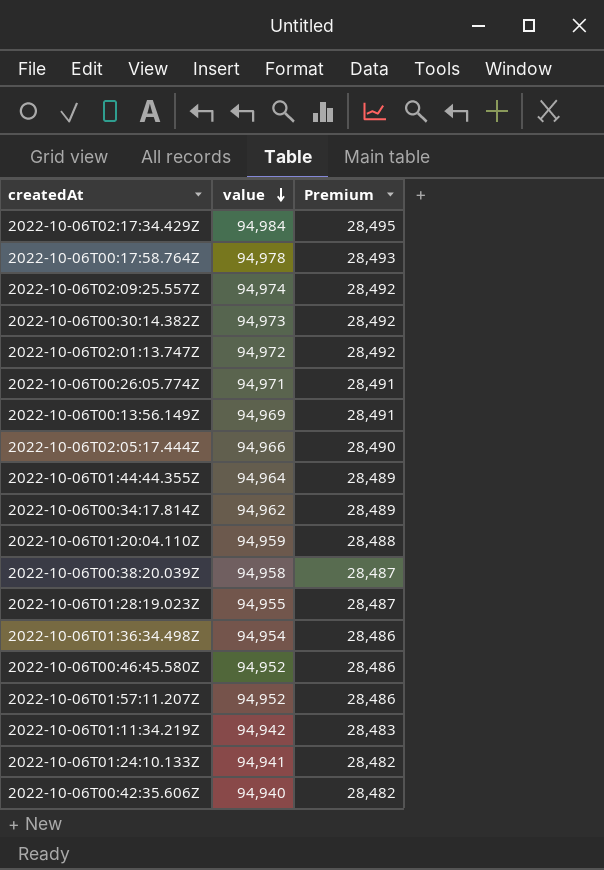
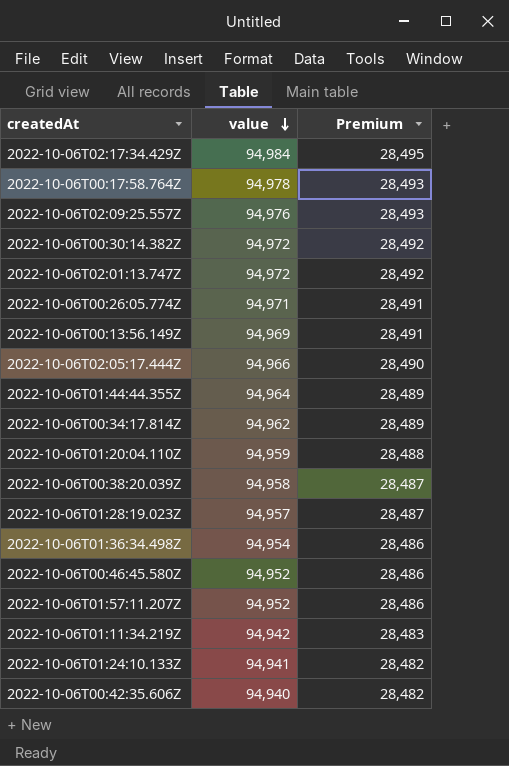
2022-10-06T02:09:25.557Z | value: 94,974 -> 94,976
2022-10-06T02:09:25.557Z | Premium: 28,492 -> 28,493
2022-10-06T00:30:14.382Z | value: 94,973 -> 94,972
2022-10-06T01:28:19.023Z | value: 94,955 -> 94,957

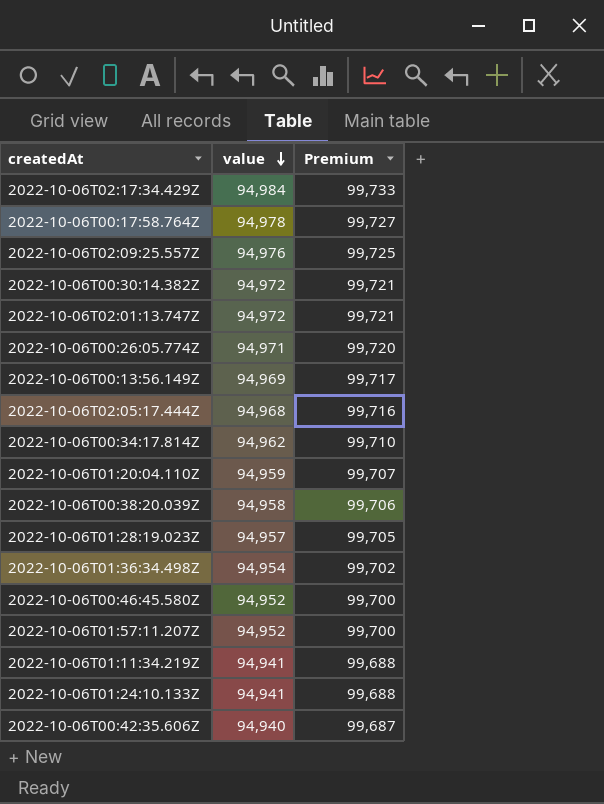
column Premium | formula: [value] * 0.3 -> [value] * 1.05
row 2022-10-06T01:44:44.355Z: 94,964 | 28,489 -> none
2022-10-06T02:05:17.444Z | value: 94,966 -> 94,968
2022-10-06T01:11:34.219Z | value: 94,942 -> 94,941

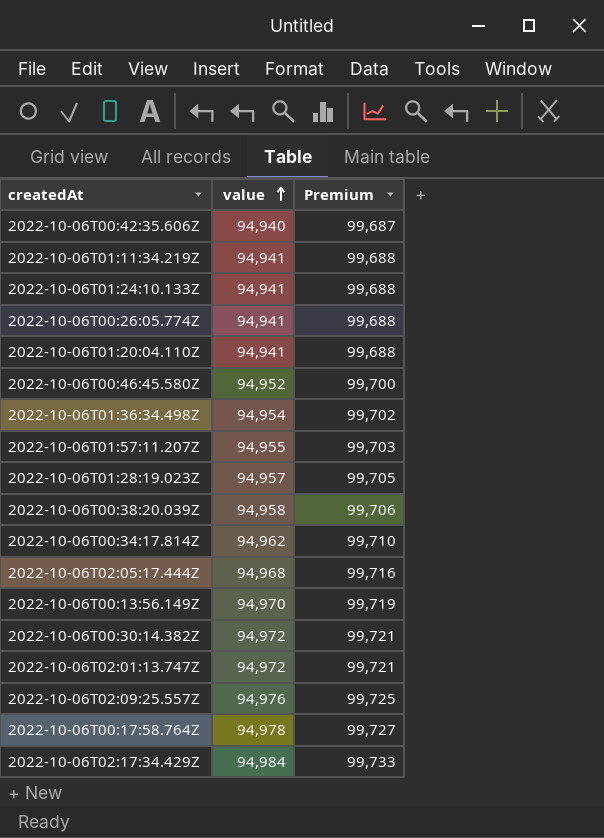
row order: value descending -> value ascending
2022-10-06T00:26:05.774Z | value: 94,971 -> 94,941
2022-10-06T00:26:05.774Z | Premium: 99,720 -> 99,688
2022-10-06T01:20:04.110Z | value: 94,959 -> 94,941
2022-10-06T01:20:04.110Z | Premium: 99,707 -> 99,688
2022-10-06T01:57:11.207Z | value: 94,952 -> 94,955
2022-10-06T01:57:11.207Z | Premium: 99,700 -> 99,703
2022-10-06T00:13:56.149Z | value: 94,969 -> 94,970
2022-10-06T00:13:56.149Z | Premium: 99,717 -> 99,719

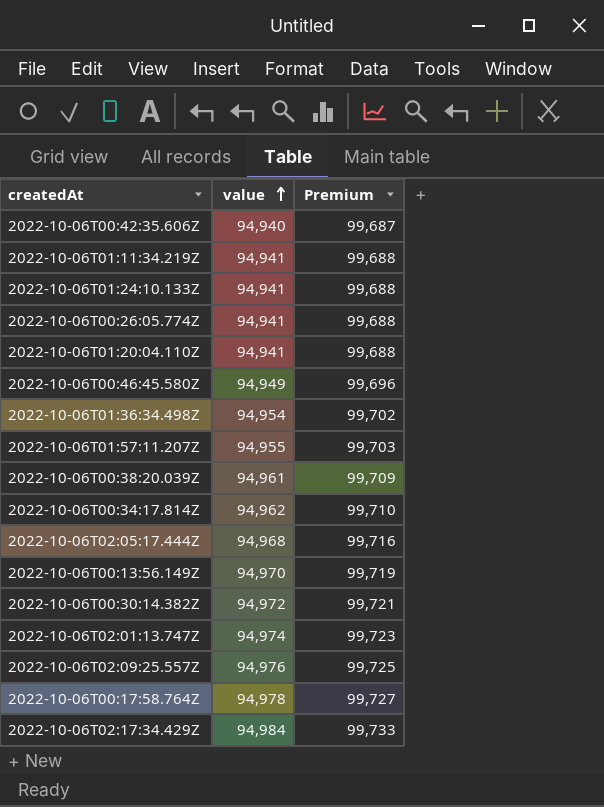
row 2022-10-06T01:28:19.023Z: 94,957 | 99,705 -> none
2022-10-06T00:46:45.580Z | value: 94,952 -> 94,949
2022-10-06T00:46:45.580Z | Premium: 99,700 -> 99,696
2022-10-06T00:38:20.039Z | value: 94,958 -> 94,961
2022-10-06T00:38:20.039Z | Premium: 99,706 -> 99,709
2022-10-06T02:01:13.747Z | value: 94,972 -> 94,974
2022-10-06T02:01:13.747Z | Premium: 99,721 -> 99,723

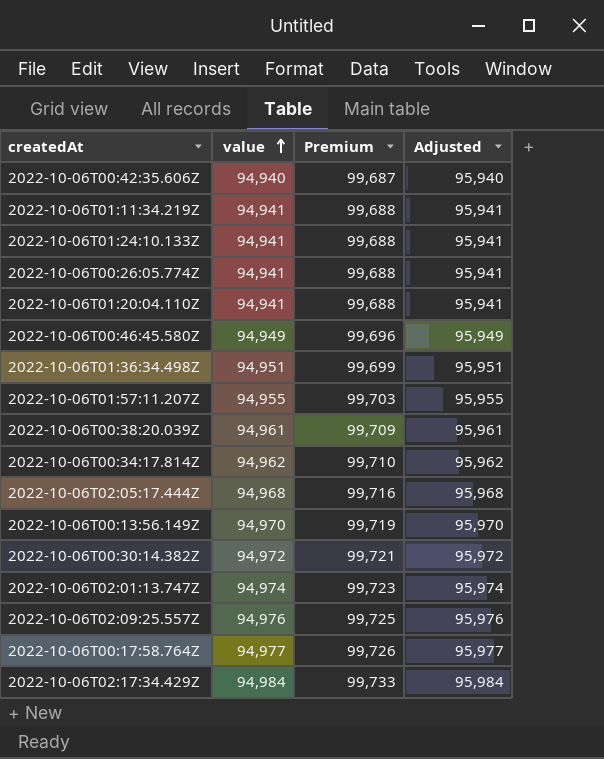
column Adjusted | formula: none -> [value] + 1000
2022-10-06T01:36:34.498Z | value: 94,954 -> 94,951
2022-10-06T01:36:34.498Z | Premium: 99,702 -> 99,699
2022-10-06T00:17:58.764Z | value: 94,978 -> 94,977
2022-10-06T00:17:58.764Z | Premium: 99,727 -> 99,726

